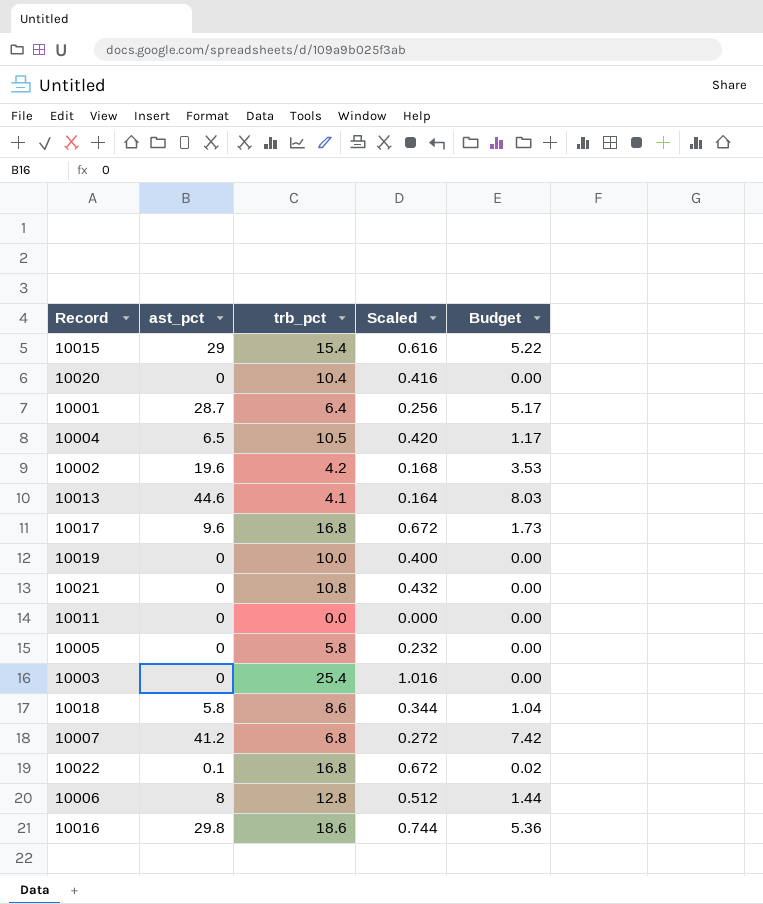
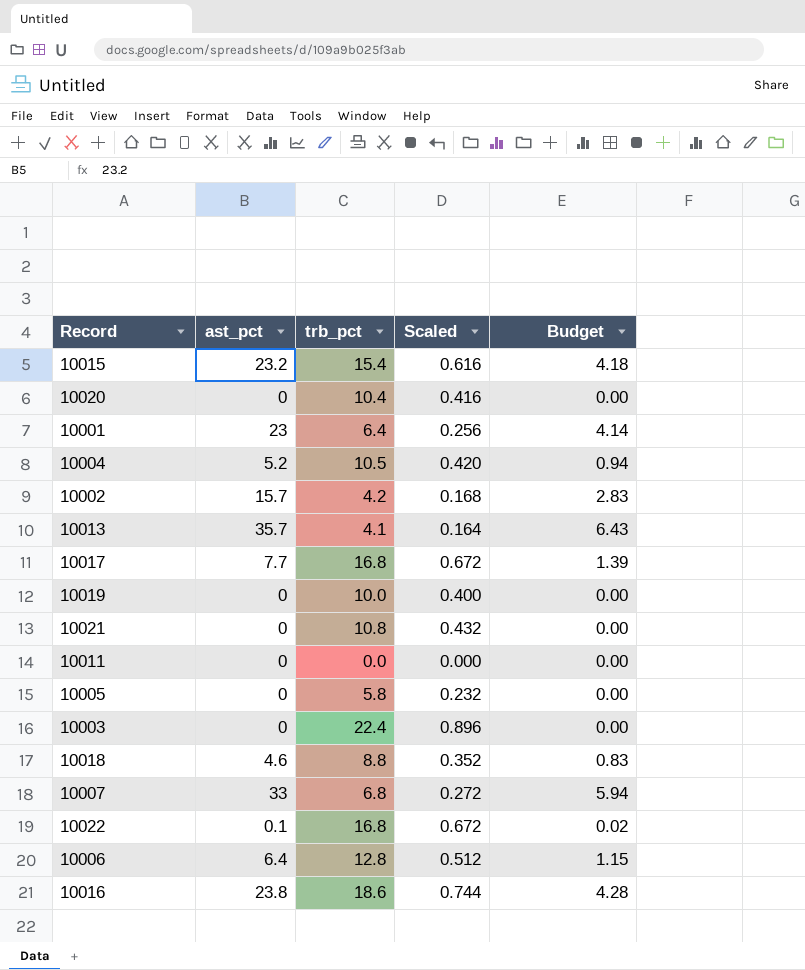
10015 | ast_pct: 29 -> 23.2
10015 | Budget: 5.22 -> 4.18
10001 | ast_pct: 28.7 -> 23
10001 | Budget: 5.17 -> 4.14
10004 | ast_pct: 6.5 -> 5.2
10004 | Budget: 1.17 -> 0.94
10002 | ast_pct: 19.6 -> 15.7
10002 | Budget: 3.53 -> 2.83
10013 | ast_pct: 44.6 -> 35.7
10013 | Budget: 8.03 -> 6.43
10017 | ast_pct: 9.6 -> 7.7
10017 | Budget: 1.73 -> 1.39
10003 | trb_pct: 25.4 -> 22.4
10003 | Scaled: 1.016 -> 0.896
10018 | ast_pct: 5.8 -> 4.6
10018 | trb_pct: 8.6 -> 8.8
10018 | Scaled: 0.344 -> 0.352
10018 | Budget: 1.04 -> 0.83
10007 | ast_pct: 41.2 -> 33
10007 | Budget: 7.42 -> 5.94
10006 | ast_pct: 8 -> 6.4
10006 | Budget: 1.44 -> 1.15
10016 | ast_pct: 29.8 -> 23.8
10016 | Budget: 5.36 -> 4.28

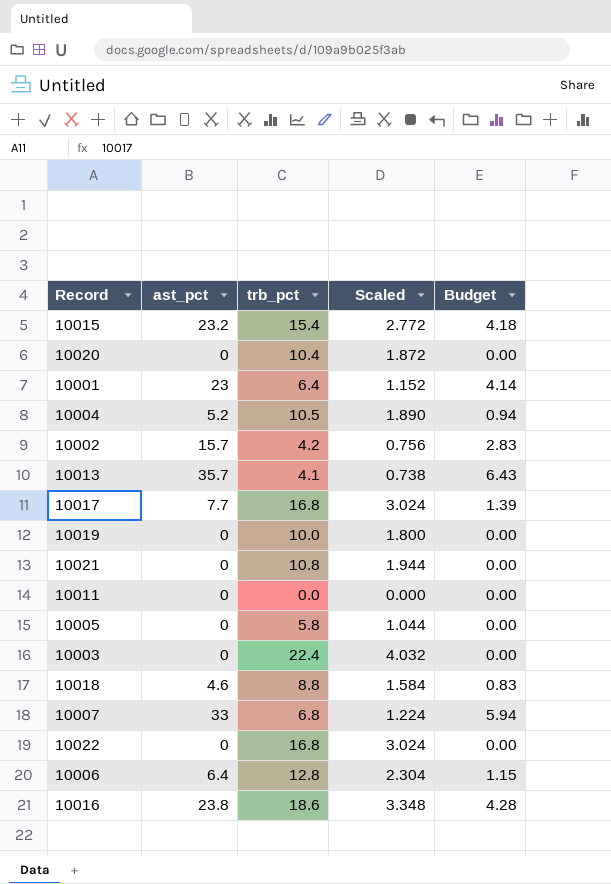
column Scaled | formula: [trb_pct] * 0.04 -> [trb_pct] * 0.18
10022 | ast_pct: 0.1 -> 0
10022 | Budget: 0.02 -> 0.00

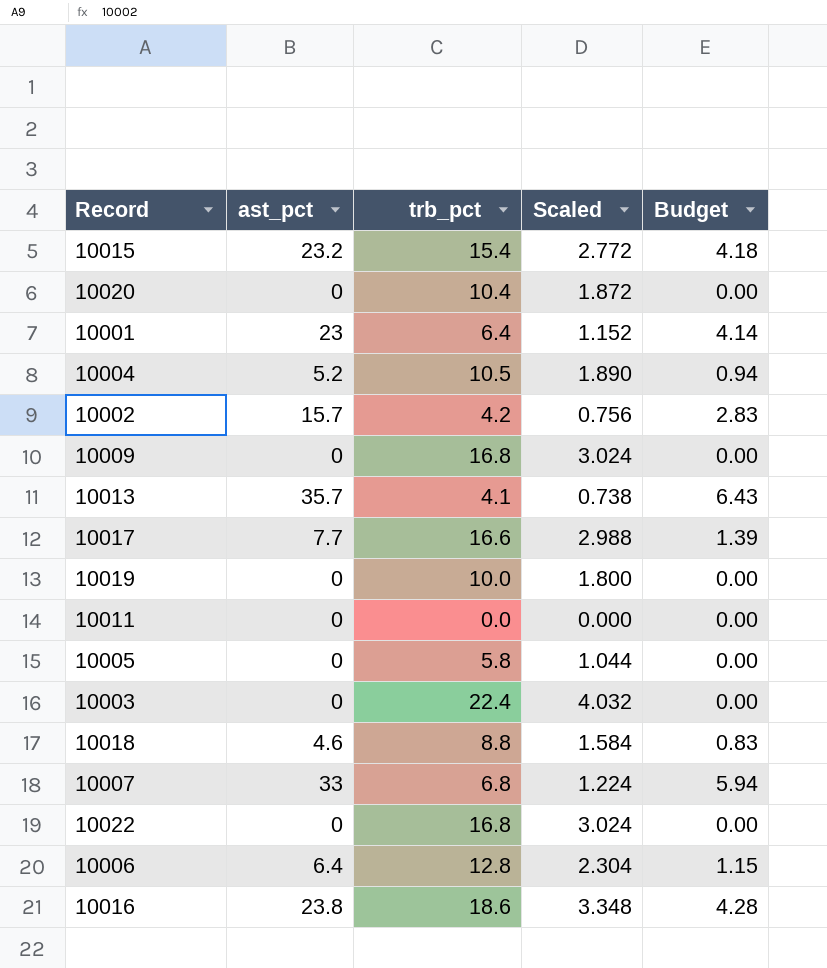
row 10021: 0 | 10.8 | 1.944 | 0.00 -> none
row 10009: none -> 0 | 16.8 | 3.024 | 0.00
10017 | trb_pct: 16.8 -> 16.6
10017 | Scaled: 3.024 -> 2.988

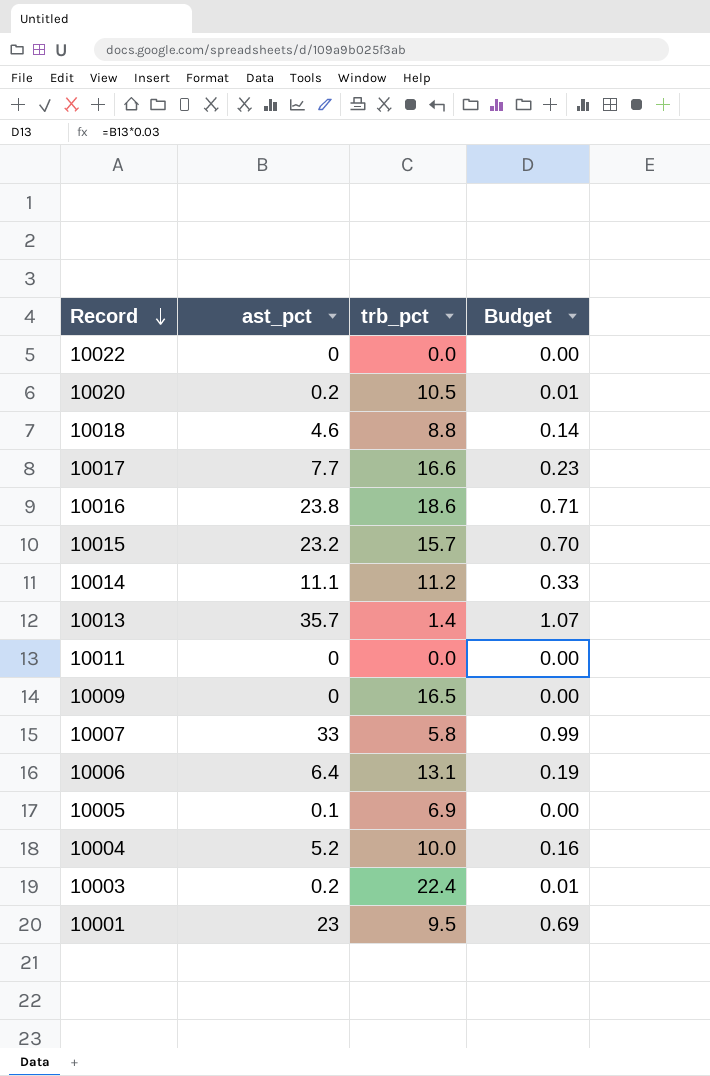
row order: none -> Record descending
column Scaled | formula: [trb_pct] * 0.18 -> none
column Budget | formula: [ast_pct] * 0.18 -> [ast_pct] * 0.03
row 10002: 15.7 | 4.2 | 0.756 | 2.83 -> none
row 10019: 0 | 10.0 | 1.800 | 0.00 -> none
10022 | trb_pct: 16.8 -> 0.0
10020 | ast_pct: 0 -> 0.2
10020 | trb_pct: 10.4 -> 10.5
10015 | trb_pct: 15.4 -> 15.7
row 10014: none -> 11.1 | 11.2 | 0.33
10013 | trb_pct: 4.1 -> 1.4
10009 | trb_pct: 16.8 -> 16.5
10007 | trb_pct: 6.8 -> 5.8
10006 | trb_pct: 12.8 -> 13.1
10005 | ast_pct: 0 -> 0.1
10005 | trb_pct: 5.8 -> 6.9
10004 | trb_pct: 10.5 -> 10.0
10003 | ast_pct: 0 -> 0.2
10001 | trb_pct: 6.4 -> 9.5

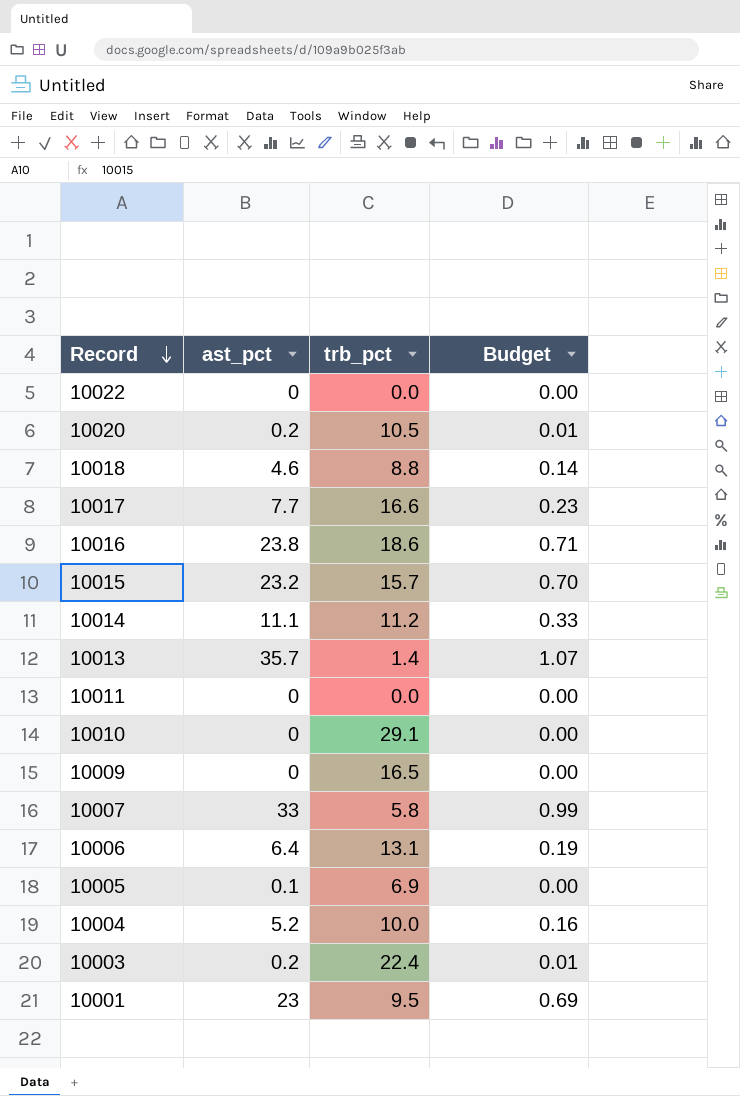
row 10010: none -> 0 | 29.1 | 0.00

